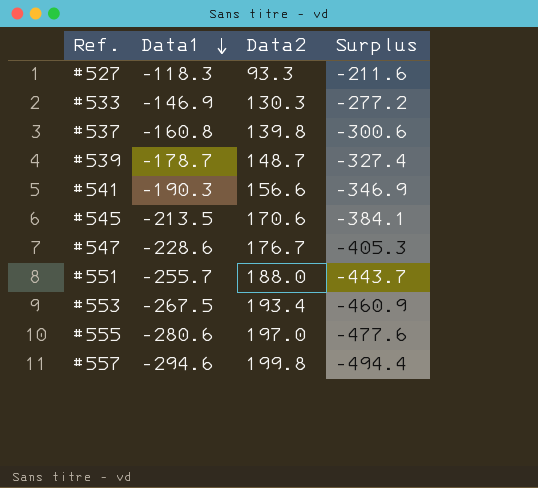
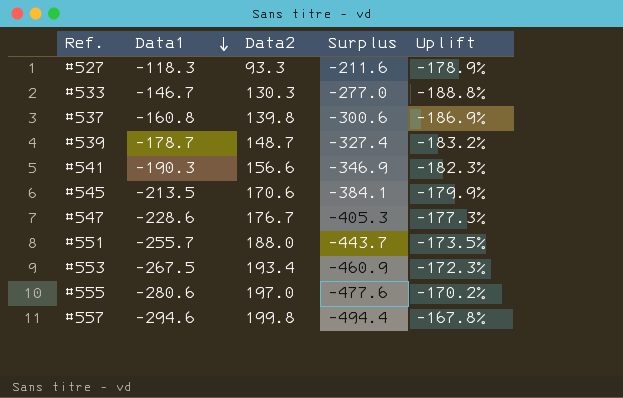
column Uplift | formula: none -> ([Data2] - [Data1]) / [Data1]
#533 | Data1: -146.9 -> -146.7
#533 | Surplus: -277.2 -> -277.0

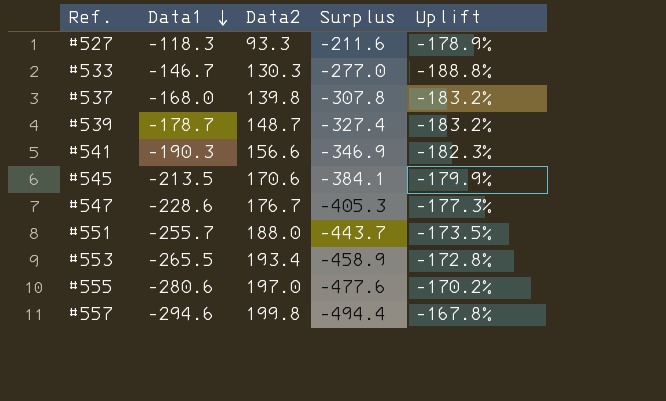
#537 | Data1: -160.8 -> -168.0
#537 | Surplus: -300.6 -> -307.8
#537 | Uplift: -186.9% -> -183.2%
#553 | Data1: -267.5 -> -265.5
#553 | Surplus: -460.9 -> -458.9
#553 | Uplift: -172.3% -> -172.8%

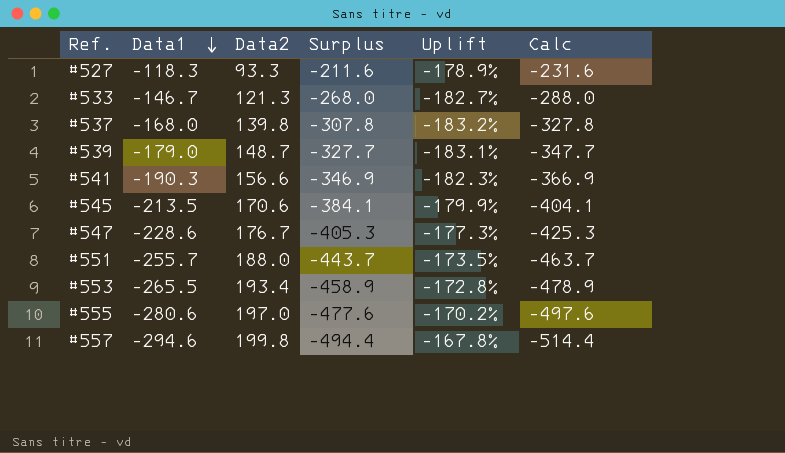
column Calc | formula: none -> [Surplus] - 20
#533 | Data2: 130.3 -> 121.3
#533 | Surplus: -277.0 -> -268.0
#533 | Uplift: -188.8% -> -182.7%
#539 | Data1: -178.7 -> -179.0
#539 | Surplus: -327.4 -> -327.7
#539 | Uplift: -183.2% -> -183.1%

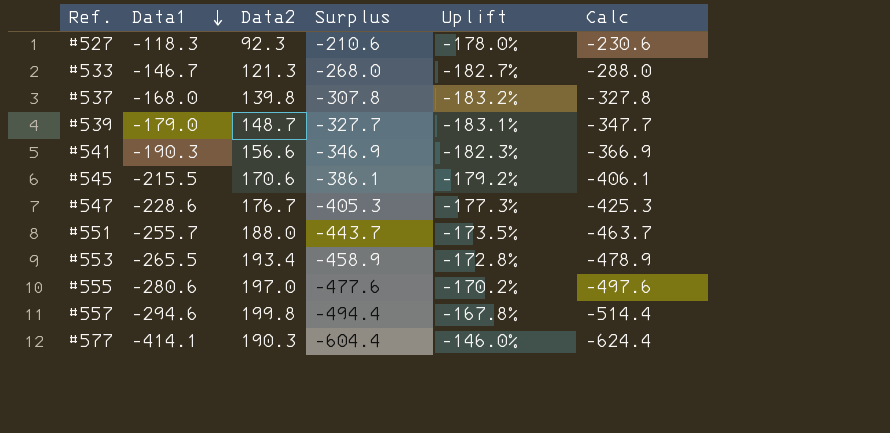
#527 | Data2: 93.3 -> 92.3
#527 | Surplus: -211.6 -> -210.6
#527 | Uplift: -178.9% -> -178.0%
#527 | Calc: -231.6 -> -230.6
#545 | Data1: -213.5 -> -215.5
#545 | Surplus: -384.1 -> -386.1
#545 | Uplift: -179.9% -> -179.2%
#545 | Calc: -404.1 -> -406.1
row #577: none -> -414.1 | 190.3 | -604.4 | -146.0% | -624.4

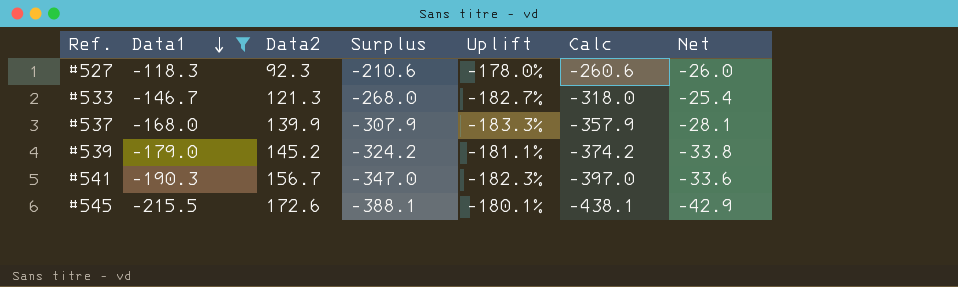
filter: none -> Data1 >= -215.5
column Calc | formula: [Surplus] - 20 -> [Surplus] - 50
column Net | formula: none -> [Data1] + [Data2]
#537 | Data2: 139.8 -> 139.9
#537 | Surplus: -307.8 -> -307.9
#537 | Uplift: -183.2% -> -183.3%
#539 | Data2: 148.7 -> 145.2
#539 | Surplus: -327.7 -> -324.2
#539 | Uplift: -183.1% -> -181.1%
#541 | Data2: 156.6 -> 156.7
#541 | Surplus: -346.9 -> -347.0
#545 | Data2: 170.6 -> 172.6
#545 | Surplus: -386.1 -> -388.1
#545 | Uplift: -179.2% -> -180.1%

